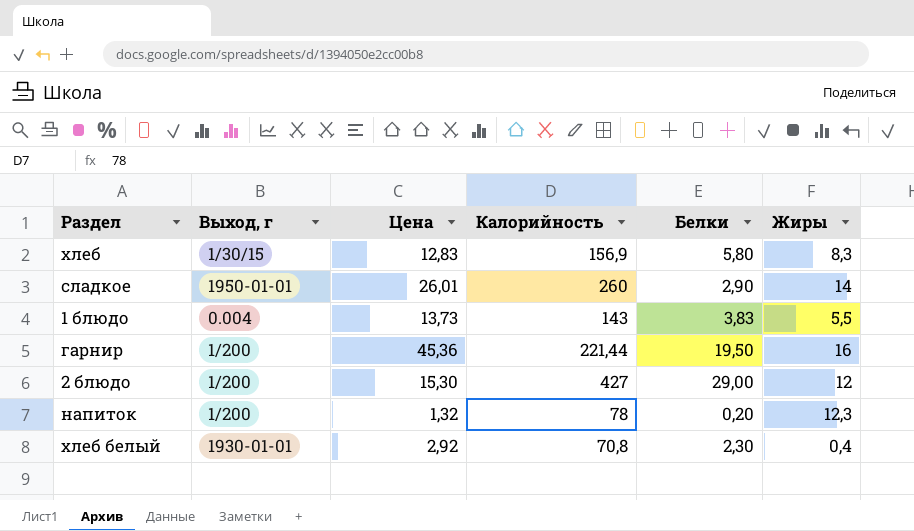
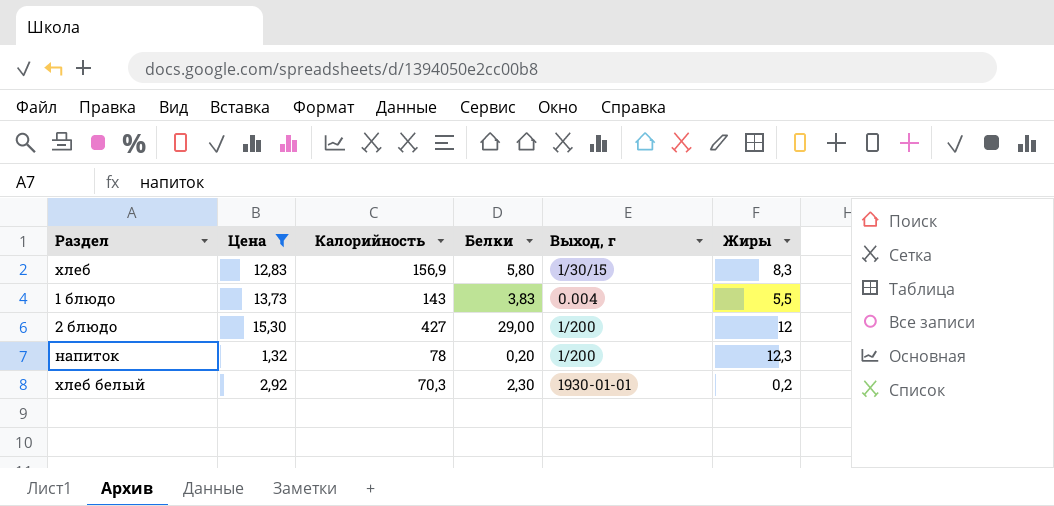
filter: none -> Цена <= 15,30
column Выход, г | position: 2 -> 5
хлеб белый | Калорийность: 70,8 -> 70,3
хлеб белый | Жиры: 0,4 -> 0,2

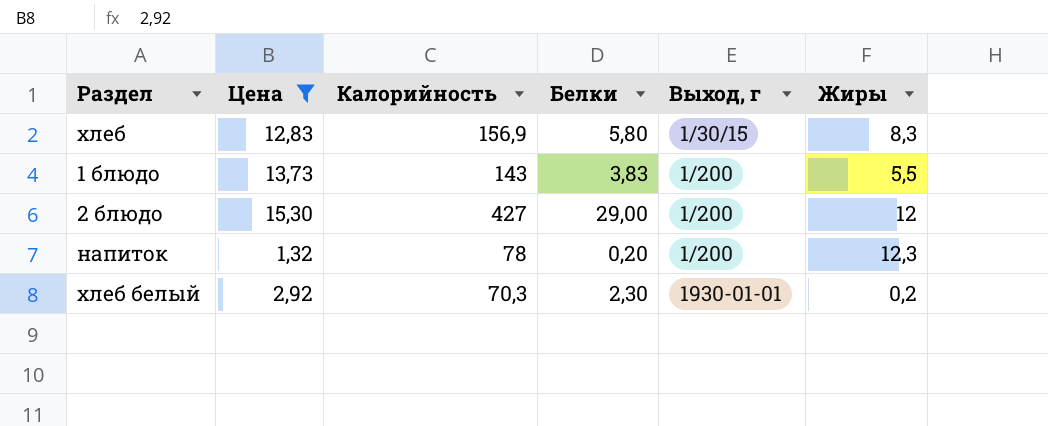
1 блюдо | Выход, г: 0.004 -> 1/200

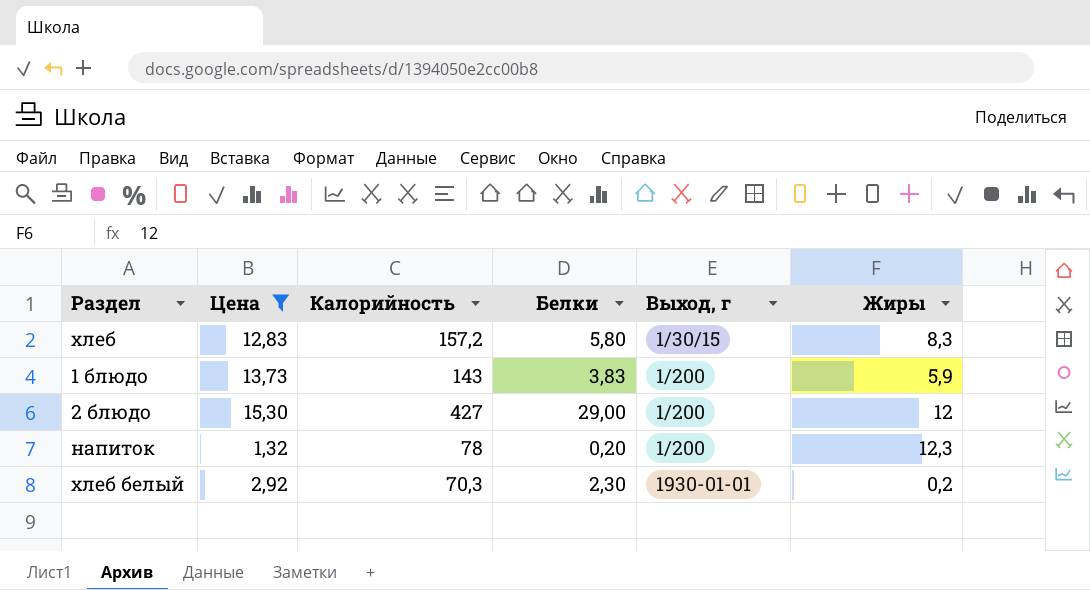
хлеб | Калорийность: 156,9 -> 157,2
1 блюдо | Жиры: 5,5 -> 5,9

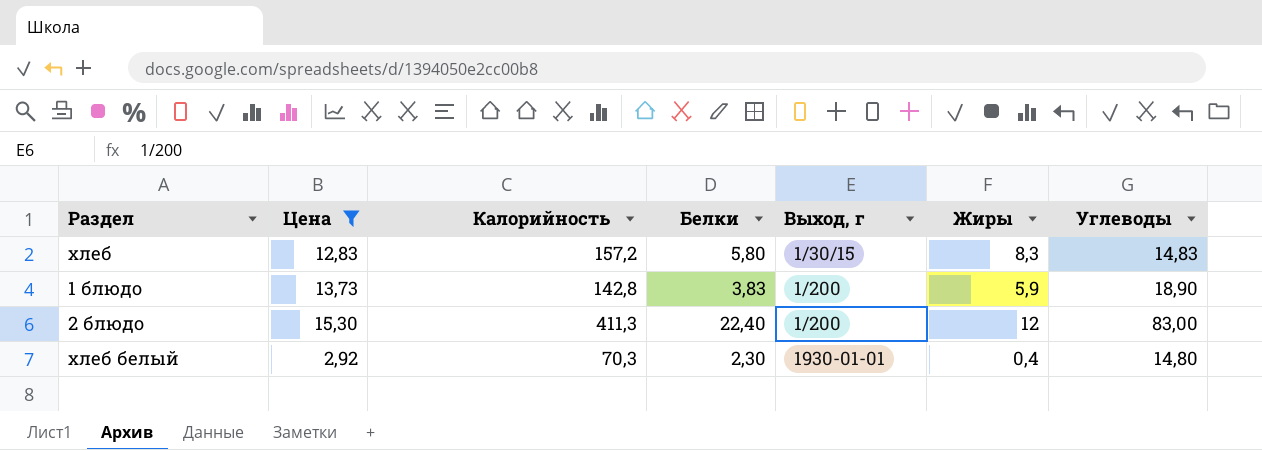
column Углеводы | position: none -> 7
row напиток: 1,32 | 78 | 0,20 | 1/200 | 12,3 -> none
1 блюдо | Калорийность: 143 -> 142,8
2 блюдо | Калорийность: 427 -> 411,3
2 блюдо | Белки: 29,00 -> 22,40
хлеб белый | Жиры: 0,2 -> 0,4

